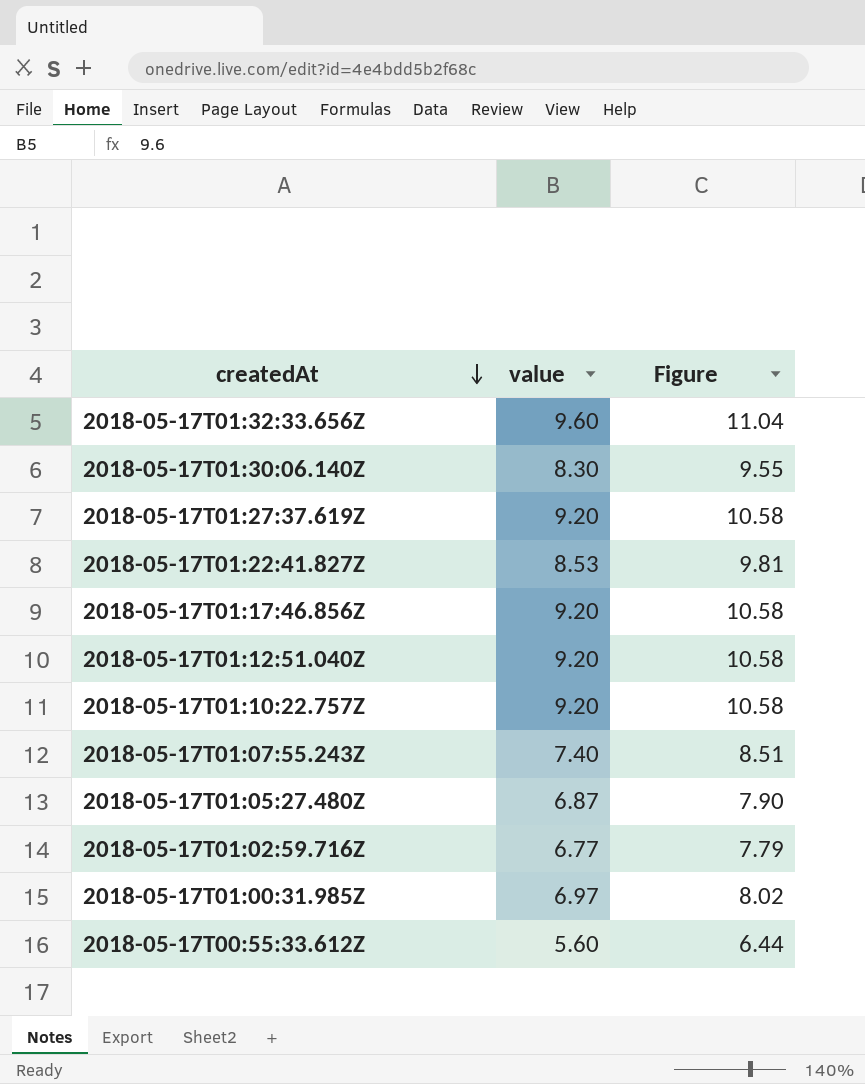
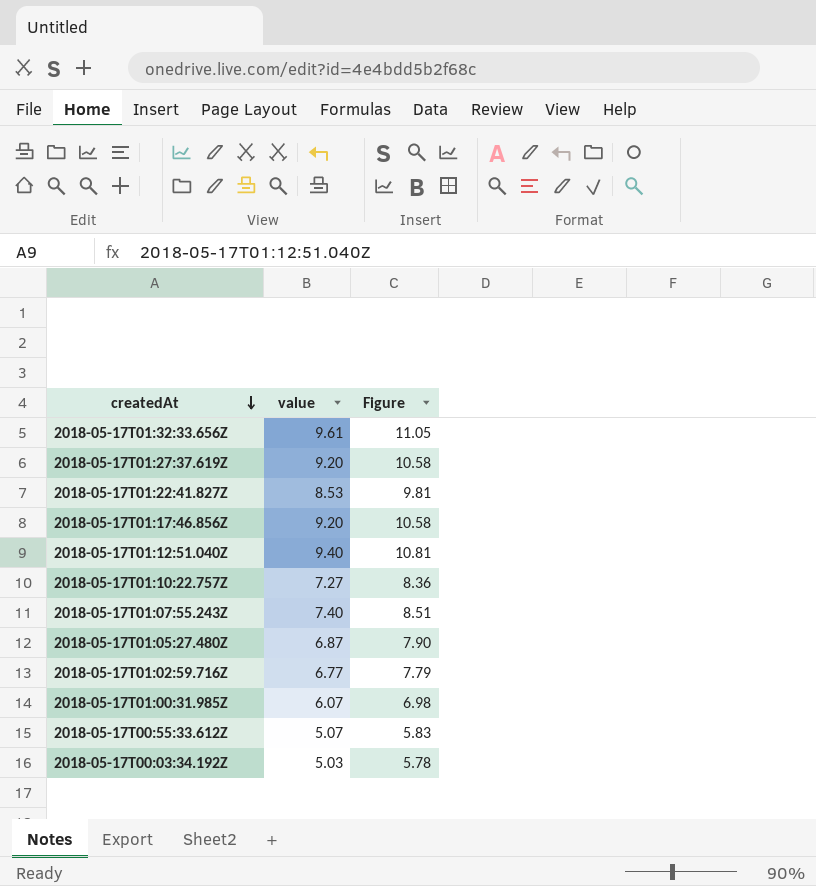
row 2018-05-17T01:30:06.140Z: 8.30 | 9.55 -> none
2018-05-17T01:32:33.656Z | value: 9.60 -> 9.61
2018-05-17T01:32:33.656Z | Figure: 11.04 -> 11.05
2018-05-17T01:12:51.040Z | value: 9.20 -> 9.40
2018-05-17T01:12:51.040Z | Figure: 10.58 -> 10.81
2018-05-17T01:10:22.757Z | value: 9.20 -> 7.27
2018-05-17T01:10:22.757Z | Figure: 10.58 -> 8.36
2018-05-17T01:00:31.985Z | value: 6.97 -> 6.07
2018-05-17T01:00:31.985Z | Figure: 8.02 -> 6.98
2018-05-17T00:55:33.612Z | value: 5.60 -> 5.07
2018-05-17T00:55:33.612Z | Figure: 6.44 -> 5.83
row 2018-05-17T00:03:34.192Z: none -> 5.03 | 5.78

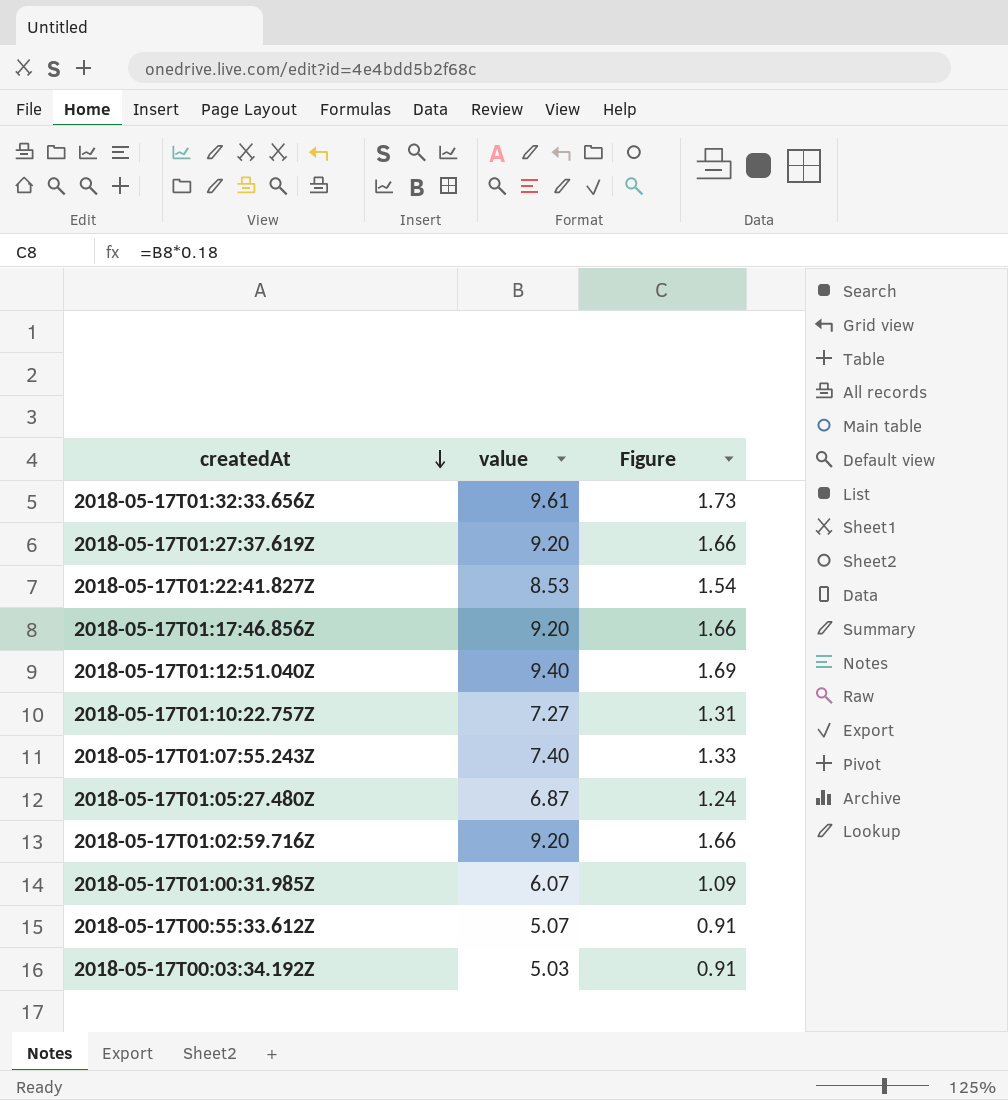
column Figure | formula: [value] * 1.15 -> [value] * 0.18
2018-05-17T01:02:59.716Z | value: 6.77 -> 9.20

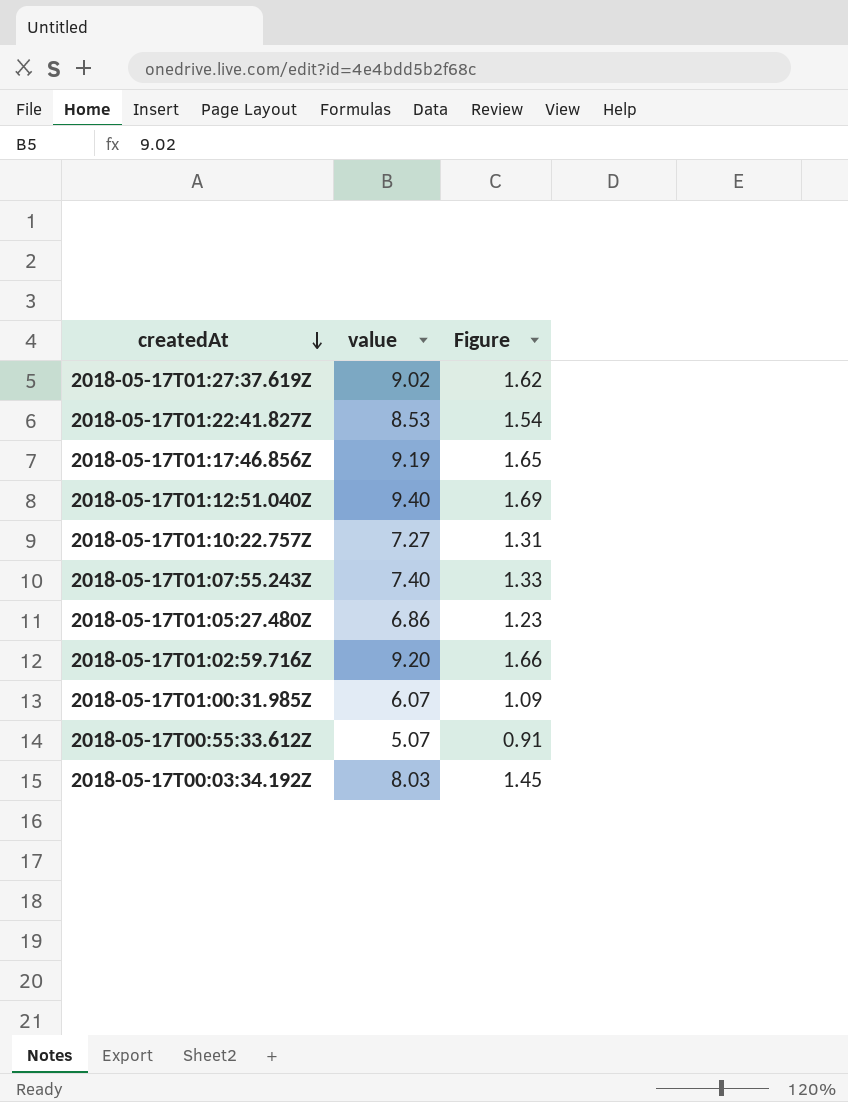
row 2018-05-17T01:32:33.656Z: 9.61 | 1.73 -> none
2018-05-17T01:27:37.619Z | value: 9.20 -> 9.02
2018-05-17T01:27:37.619Z | Figure: 1.66 -> 1.62
2018-05-17T01:17:46.856Z | value: 9.20 -> 9.19
2018-05-17T01:17:46.856Z | Figure: 1.66 -> 1.65
2018-05-17T01:05:27.480Z | value: 6.87 -> 6.86
2018-05-17T01:05:27.480Z | Figure: 1.24 -> 1.23
2018-05-17T00:03:34.192Z | value: 5.03 -> 8.03
2018-05-17T00:03:34.192Z | Figure: 0.91 -> 1.45

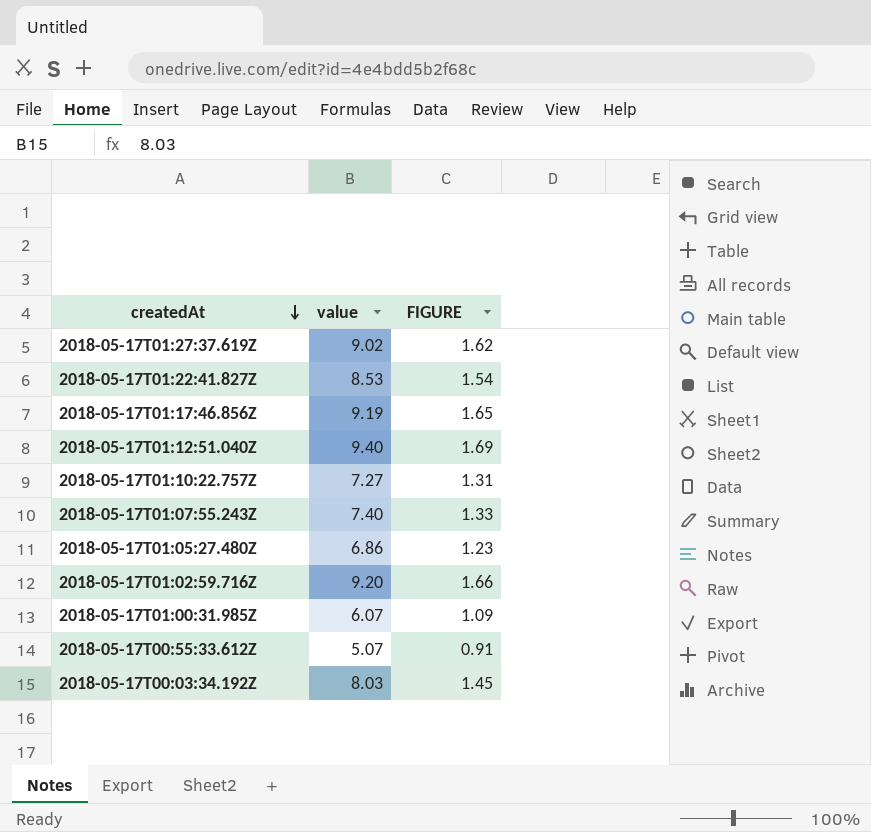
column name: Figure -> FIGURE

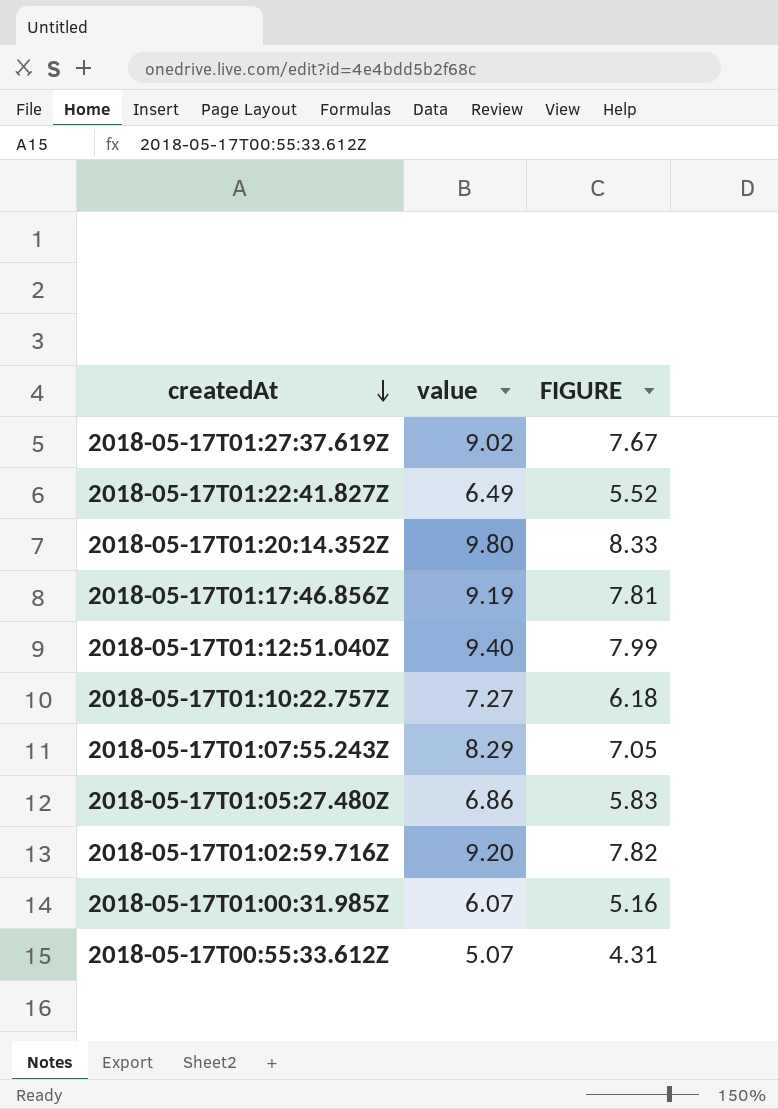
column FIGURE | formula: [value] * 0.18 -> [value] * 0.85
row 2018-05-17T00:03:34.192Z: 8.03 | 1.45 -> none
2018-05-17T01:22:41.827Z | value: 8.53 -> 6.49
row 2018-05-17T01:20:14.352Z: none -> 9.80 | 8.33
2018-05-17T01:07:55.243Z | value: 7.40 -> 8.29

